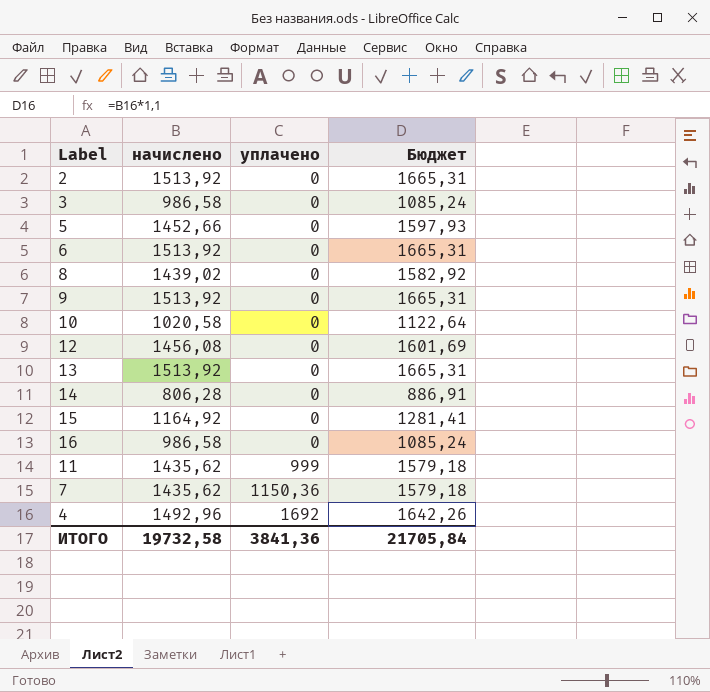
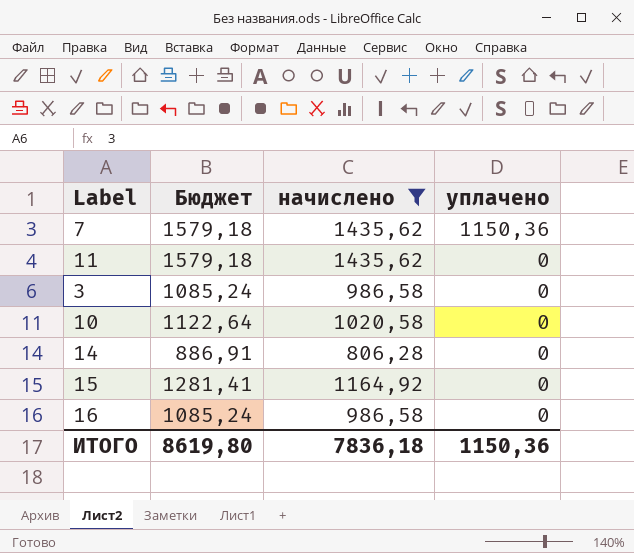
filter: none -> начислено <= 1435,62
row order: уплачено ascending -> уплачено descending
column Бюджет | position: 4 -> 2
11 | уплачено: 999 -> 0
ИТОГО | Бюджет: 21705,84 -> 8619,80
ИТОГО | начислено: 19732,58 -> 7836,18
ИТОГО | уплачено: 3841,36 -> 1150,36

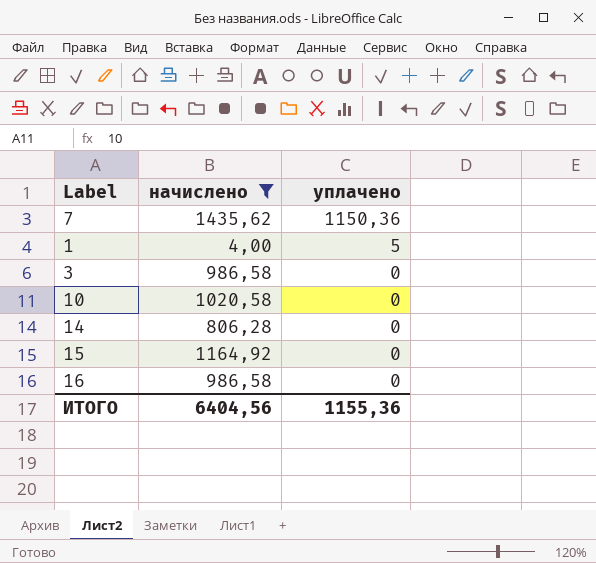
column Бюджет | formula: [начислено] * 1,1 -> none
row 11: 1579,18 | 1435,62 | 0 -> none
row 1: none -> 4,00 | 5
ИТОГО | начислено: 7836,18 -> 6404,56
ИТОГО | уплачено: 1150,36 -> 1155,36

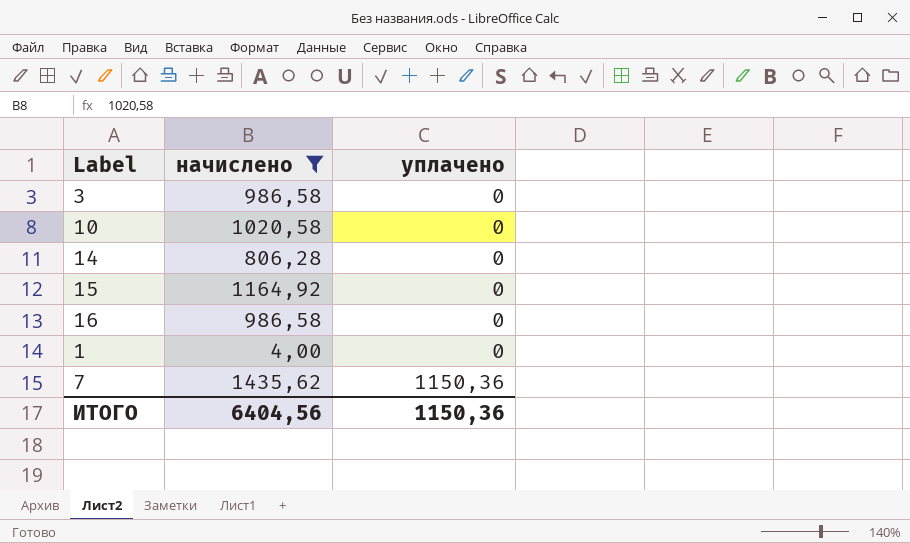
row order: уплачено descending -> уплачено ascending
1 | уплачено: 5 -> 0
ИТОГО | уплачено: 1155,36 -> 1150,36

